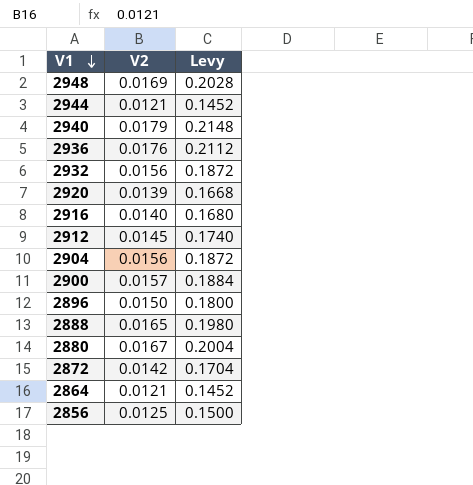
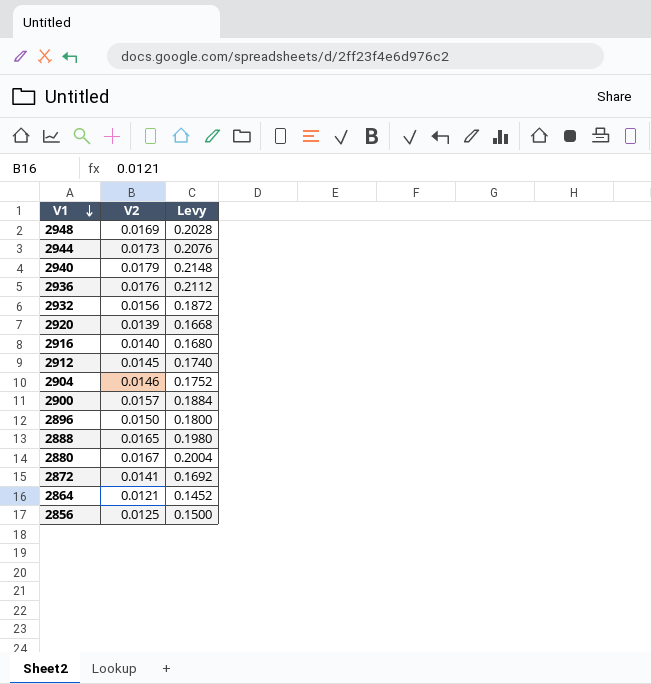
2944 | V2: 0.0121 -> 0.0173
2944 | Levy: 0.1452 -> 0.2076
2904 | V2: 0.0156 -> 0.0146
2904 | Levy: 0.1872 -> 0.1752
2872 | V2: 0.0142 -> 0.0141
2872 | Levy: 0.1704 -> 0.1692

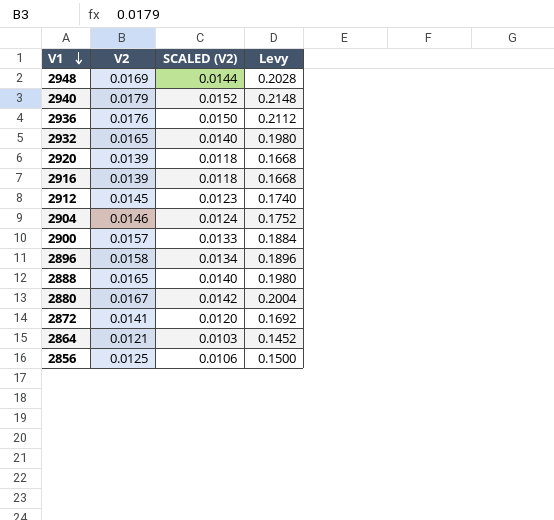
column SCALED (V2) | formula: none -> [V2] * 0.85
row 2944: 0.0173 | 0.2076 -> none
2932 | V2: 0.0156 -> 0.0165
2932 | Levy: 0.1872 -> 0.1980
2916 | V2: 0.0140 -> 0.0139
2916 | Levy: 0.1680 -> 0.1668
2896 | V2: 0.0150 -> 0.0158
2896 | Levy: 0.1800 -> 0.1896

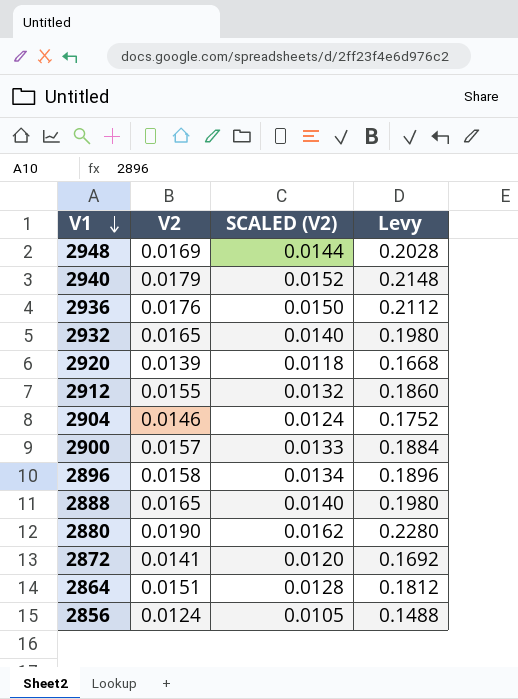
row 2916: 0.0139 | 0.0118 | 0.1668 -> none
2912 | V2: 0.0145 -> 0.0155
2912 | SCALED (V2): 0.0123 -> 0.0132
2912 | Levy: 0.1740 -> 0.1860
2880 | V2: 0.0167 -> 0.0190
2880 | SCALED (V2): 0.0142 -> 0.0162
2880 | Levy: 0.2004 -> 0.2280
2864 | V2: 0.0121 -> 0.0151
2864 | SCALED (V2): 0.0103 -> 0.0128
2864 | Levy: 0.1452 -> 0.1812
2856 | V2: 0.0125 -> 0.0124
2856 | SCALED (V2): 0.0106 -> 0.0105
2856 | Levy: 0.1500 -> 0.1488

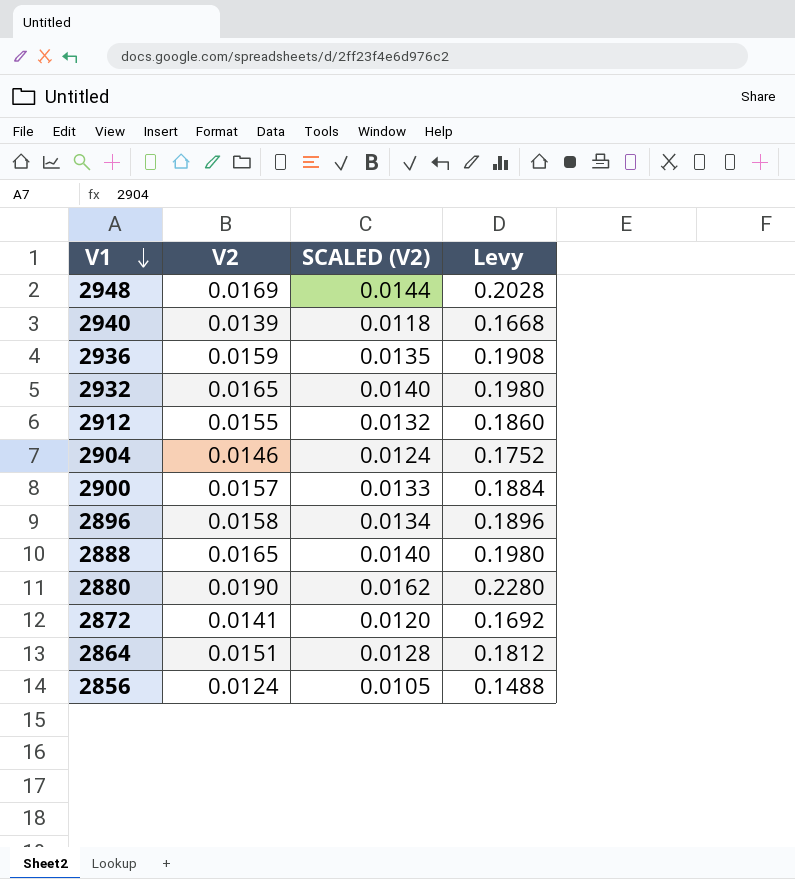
row 2920: 0.0139 | 0.0118 | 0.1668 -> none
2940 | V2: 0.0179 -> 0.0139
2940 | SCALED (V2): 0.0152 -> 0.0118
2940 | Levy: 0.2148 -> 0.1668
2936 | V2: 0.0176 -> 0.0159
2936 | SCALED (V2): 0.0150 -> 0.0135
2936 | Levy: 0.2112 -> 0.1908

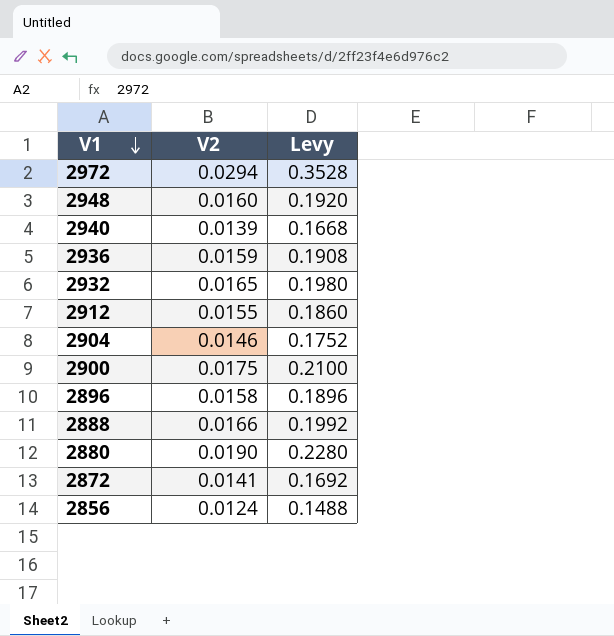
column SCALED (V2) | formula: [V2] * 0.85 -> none
row 2864: 0.0151 | 0.0128 | 0.1812 -> none
row 2972: none -> 0.0294 | 0.3528
2948 | V2: 0.0169 -> 0.0160
2948 | Levy: 0.2028 -> 0.1920
2900 | V2: 0.0157 -> 0.0175
2900 | Levy: 0.1884 -> 0.2100
2888 | V2: 0.0165 -> 0.0166
2888 | Levy: 0.1980 -> 0.1992

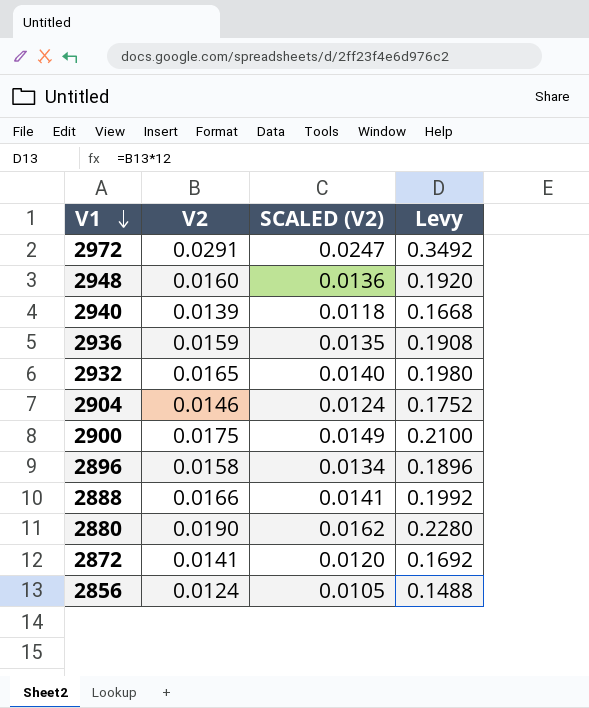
column SCALED (V2) | formula: none -> [V2] * 0.85
row 2912: 0.0155 | 0.1860 -> none
2972 | V2: 0.0294 -> 0.0291
2972 | Levy: 0.3528 -> 0.3492

